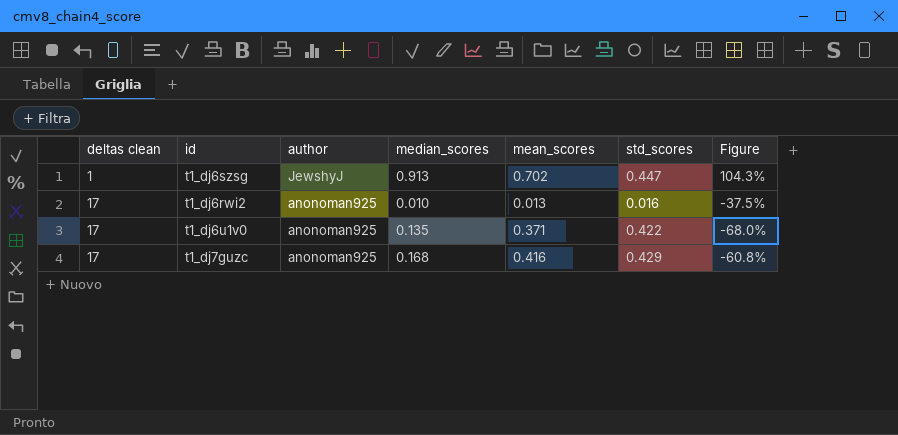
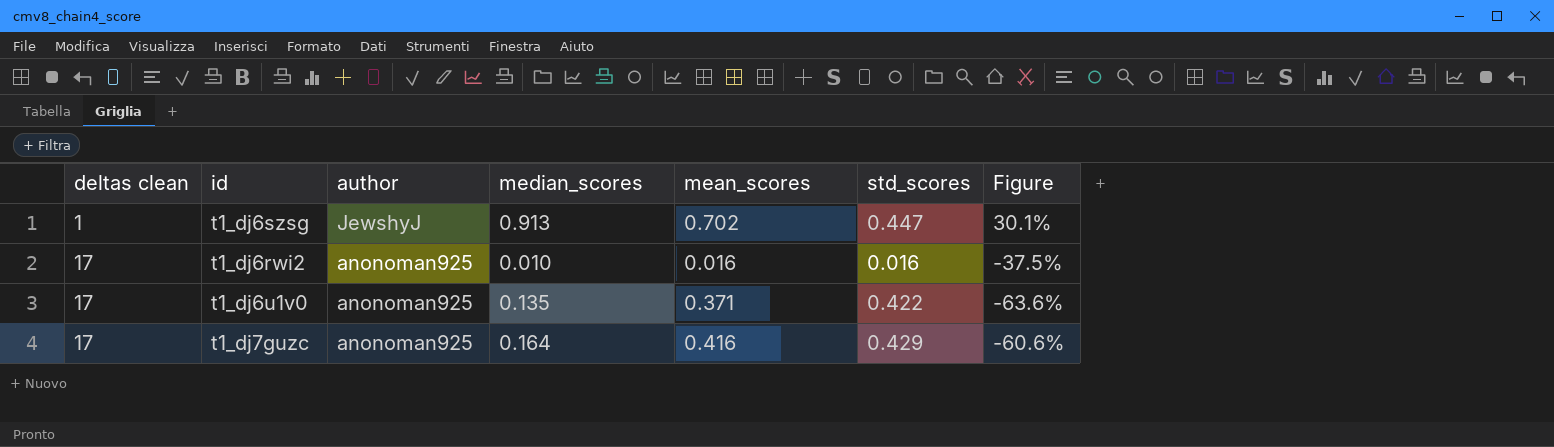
column Figure | formula: ([median_scores] - [std_scores]) / [std_scores] -> ([median_scores] - [mean_scores]) / [mean_scores]
t1_dj6rwi2 | mean_scores: 0.013 -> 0.016
t1_dj7guzc | median_scores: 0.168 -> 0.164

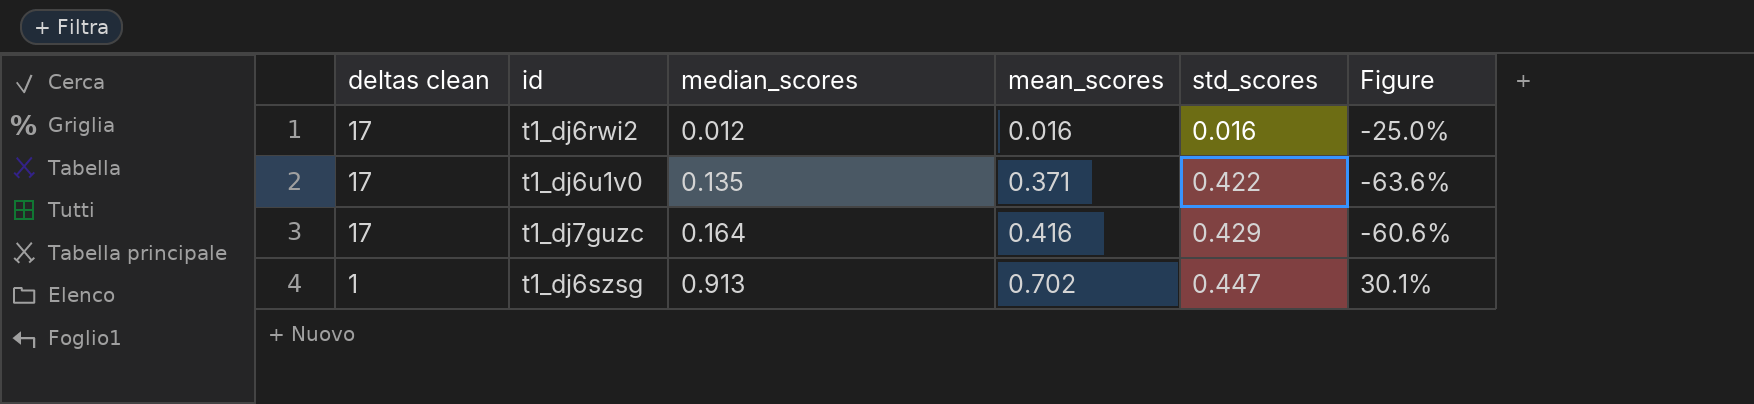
row order: deltas clean ascending -> deltas clean descending
column author | position: 3 -> none
t1_dj6rwi2 | median_scores: 0.010 -> 0.012
t1_dj6rwi2 | Figure: -37.5% -> -25.0%

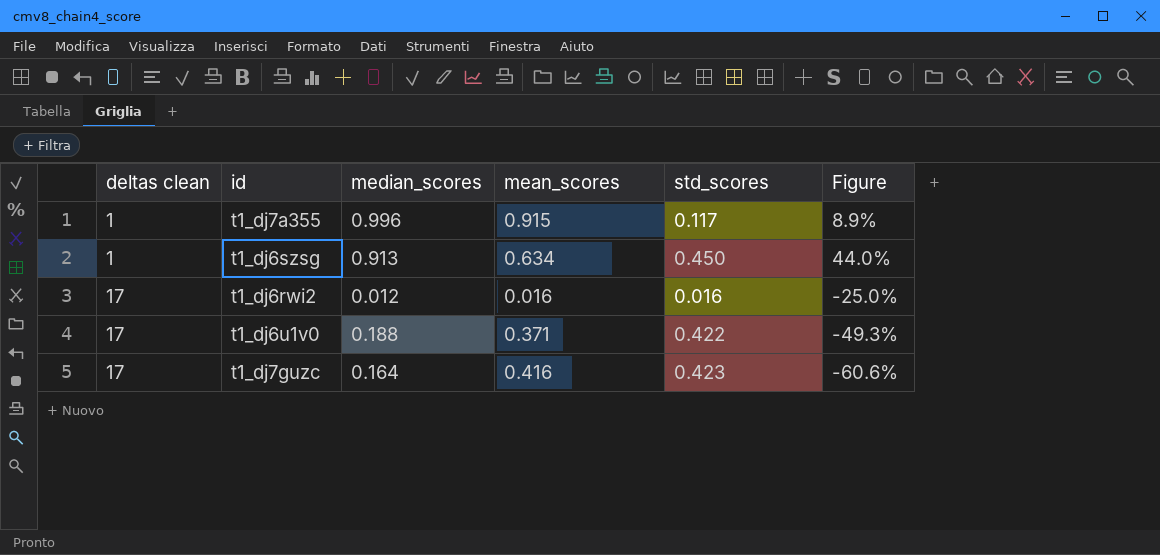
row order: deltas clean descending -> deltas clean ascending
row t1_dj7a355: none -> 1 | 0.996 | 0.915 | 0.117 | 8.9%
t1_dj6szsg | mean_scores: 0.702 -> 0.634
t1_dj6szsg | std_scores: 0.447 -> 0.450
t1_dj6szsg | Figure: 30.1% -> 44.0%
t1_dj6u1v0 | median_scores: 0.135 -> 0.188
t1_dj6u1v0 | Figure: -63.6% -> -49.3%
t1_dj7guzc | std_scores: 0.429 -> 0.423

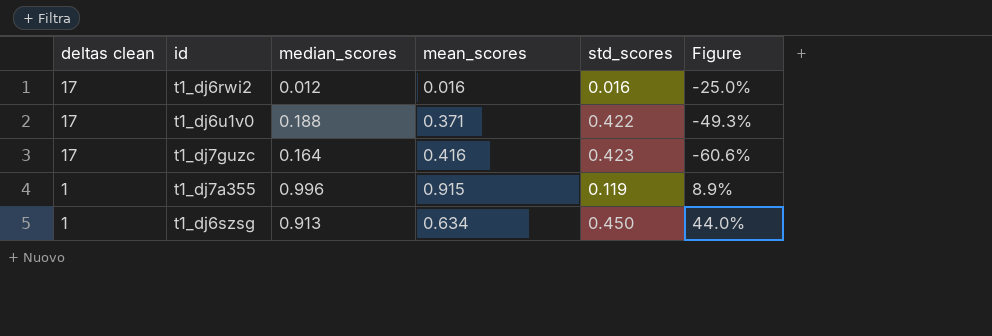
row order: deltas clean ascending -> deltas clean descending
t1_dj7a355 | std_scores: 0.117 -> 0.119

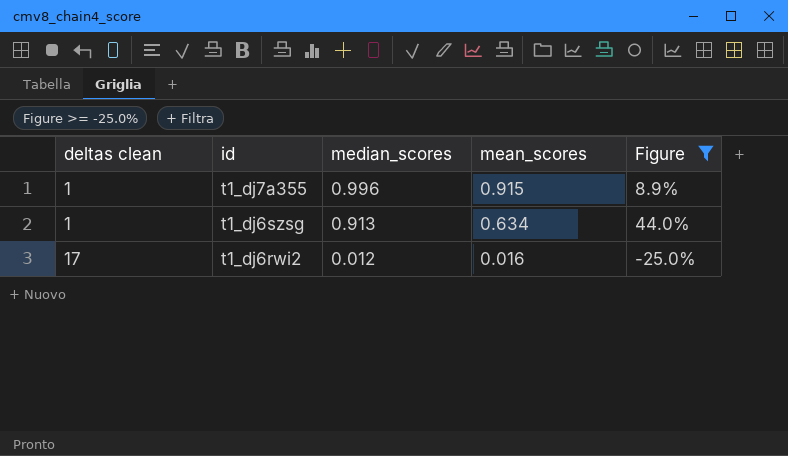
filter: none -> Figure >= -25.0%
row order: deltas clean descending -> deltas clean ascending
column std_scores | position: 5 -> none

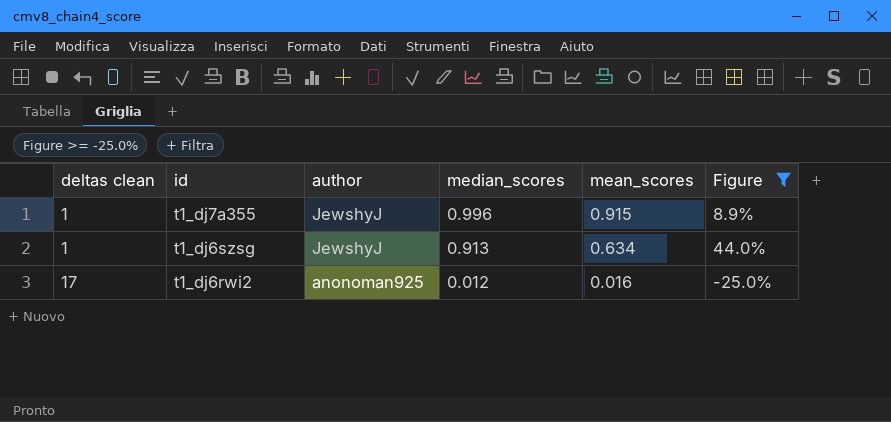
column author | position: none -> 3

